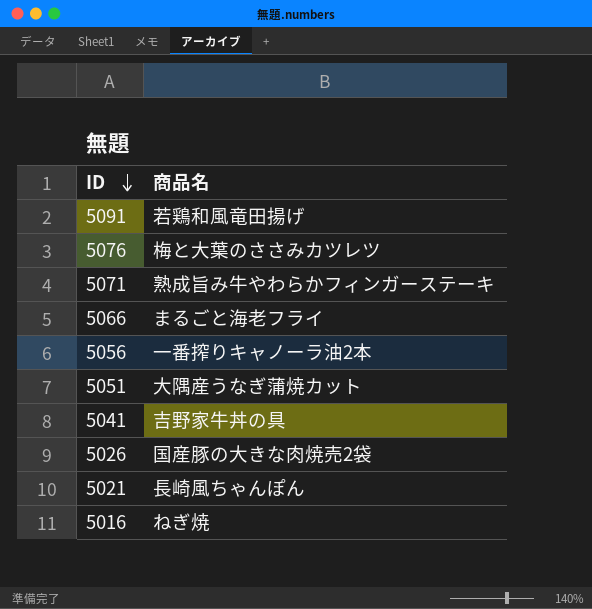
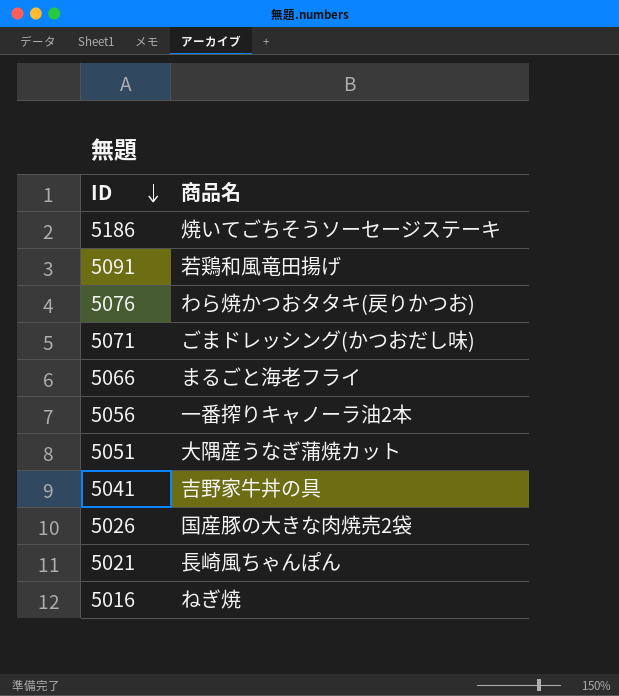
row 5186: none -> 焼いてごちそうソーセージステーキ
5076 | 商品名: 梅と大葉のささみカツレツ -> わら焼かつおタタキ(戻りかつお)
5071 | 商品名: 熟成旨み牛やわらかフィンガーステーキ -> ごまドレッシング(かつおだし味)

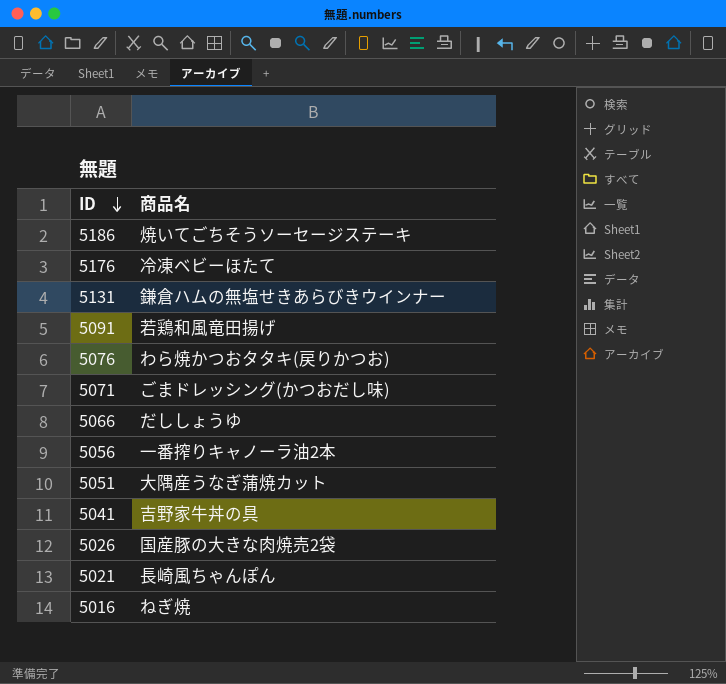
row 5176: none -> 冷凍ベビーほたて
row 5131: none -> 鎌倉ハムの無塩せきあらびきウインナー
5066 | 商品名: まるごと海老フライ -> だししょうゆ

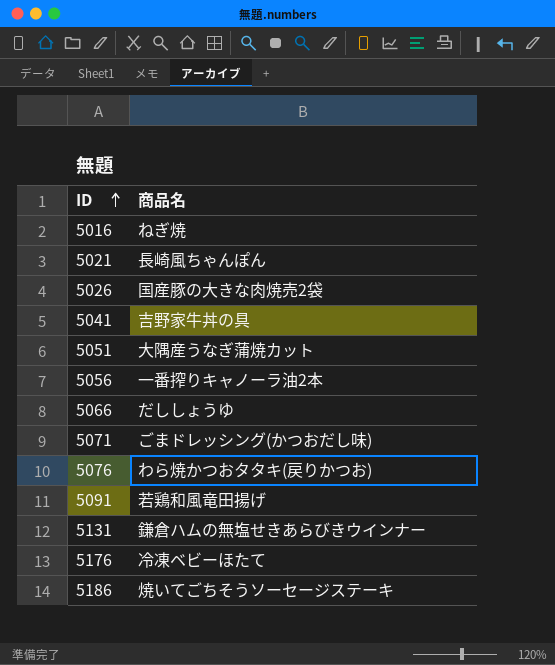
row order: ID descending -> ID ascending

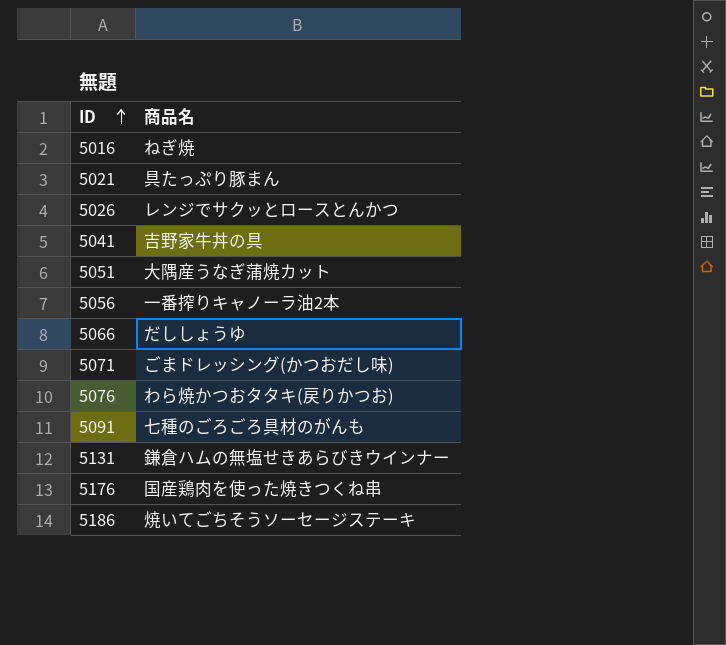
5021 | 商品名: 長崎風ちゃんぽん -> 具たっぷり豚まん
5026 | 商品名: 国産豚の大きな肉焼売2袋 -> レンジでサクッとロースとんかつ
5091 | 商品名: 若鶏和風竜田揚げ -> 七種のごろごろ具材のがんも
5176 | 商品名: 冷凍ベビーほたて -> 国産鶏肉を使った焼きつくね串

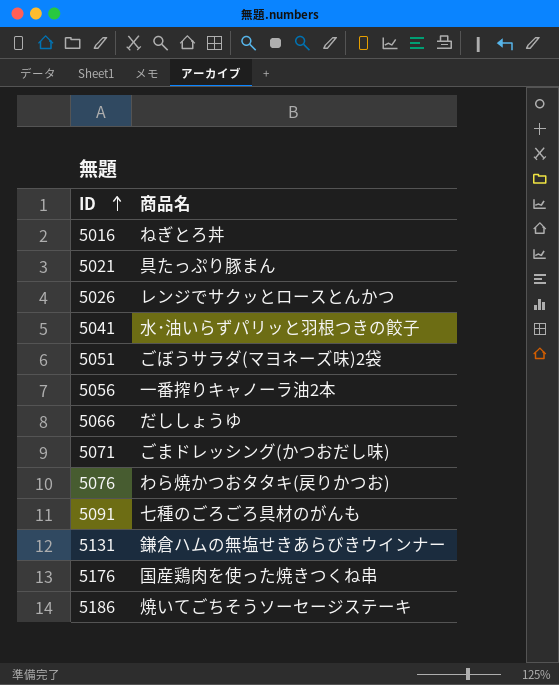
5016 | 商品名: ねぎ焼 -> ねぎとろ丼
5041 | 商品名: 吉野家牛丼の具 -> 水･油いらずパリッと羽根つきの餃子
5051 | 商品名: 大隅産うなぎ蒲焼カット -> ごぼうサラダ(マヨネーズ味)2袋

